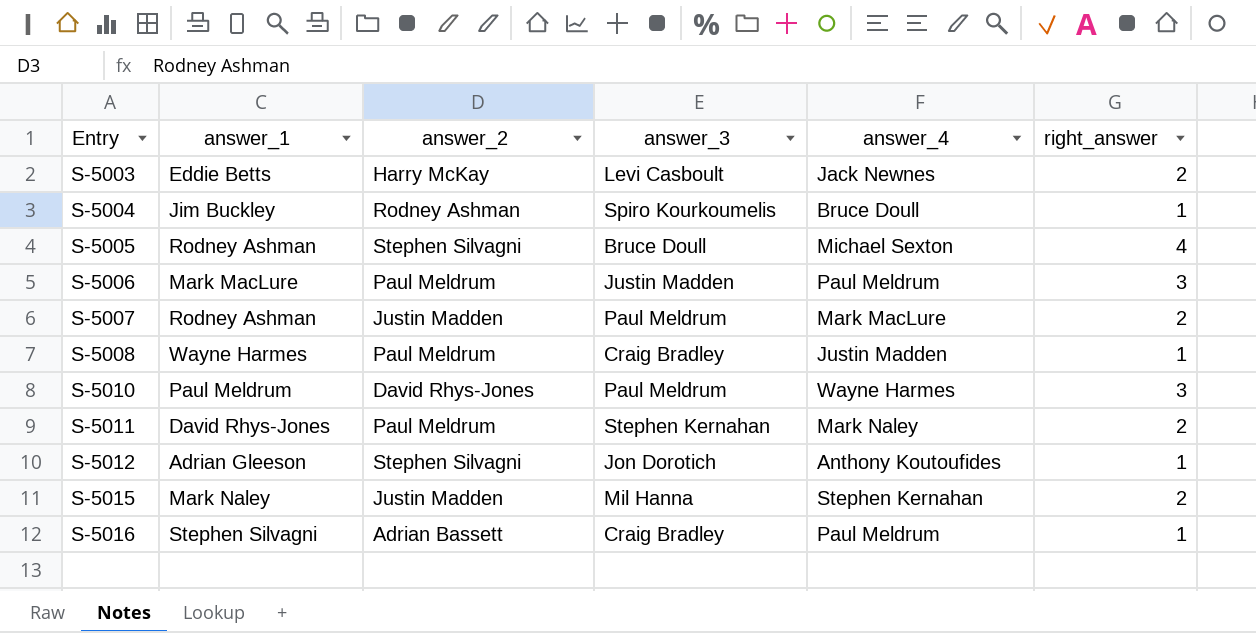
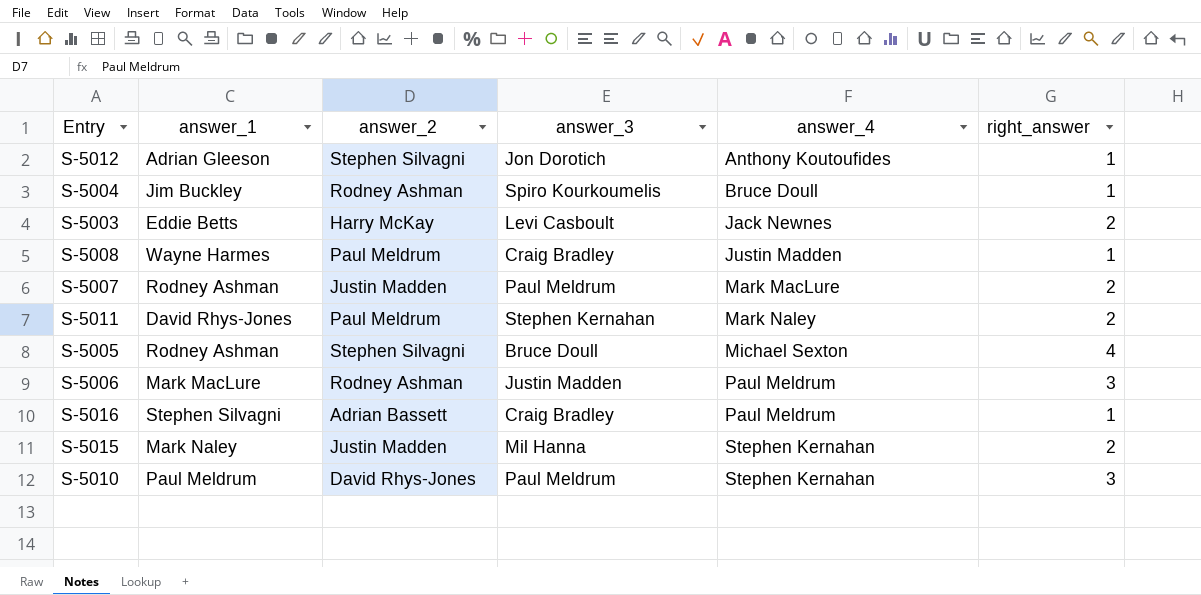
row order: Entry ascending -> answer_4 ascending
S-5006 | answer_2: Paul Meldrum -> Rodney Ashman
S-5010 | answer_4: Wayne Harmes -> Stephen Kernahan

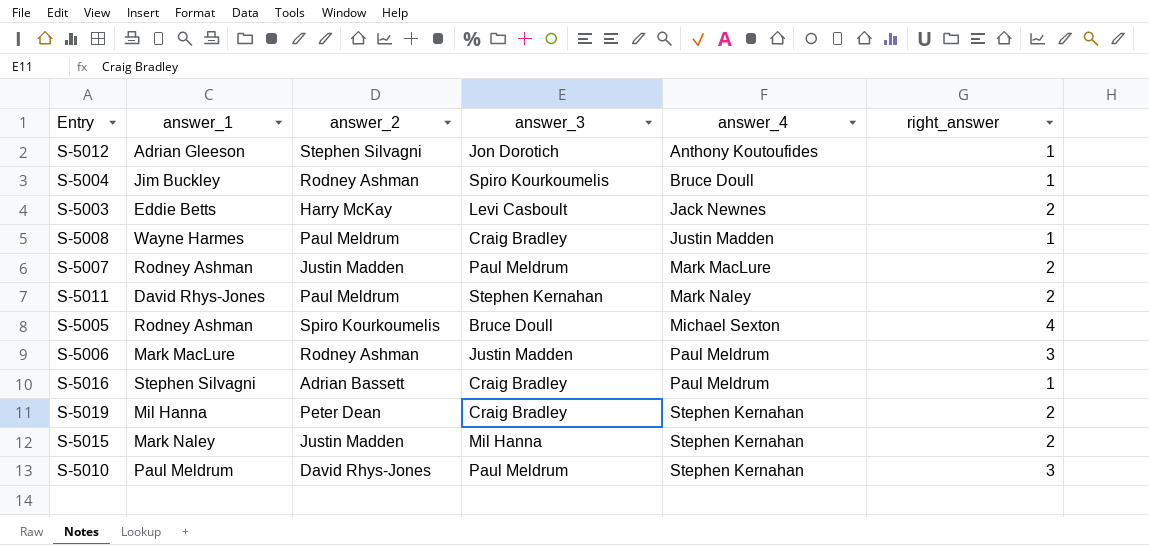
S-5005 | answer_2: Stephen Silvagni -> Spiro Kourkoumelis
row S-5019: none -> Mil Hanna | Peter Dean | Craig Bradley | Stephen Kernahan | 2

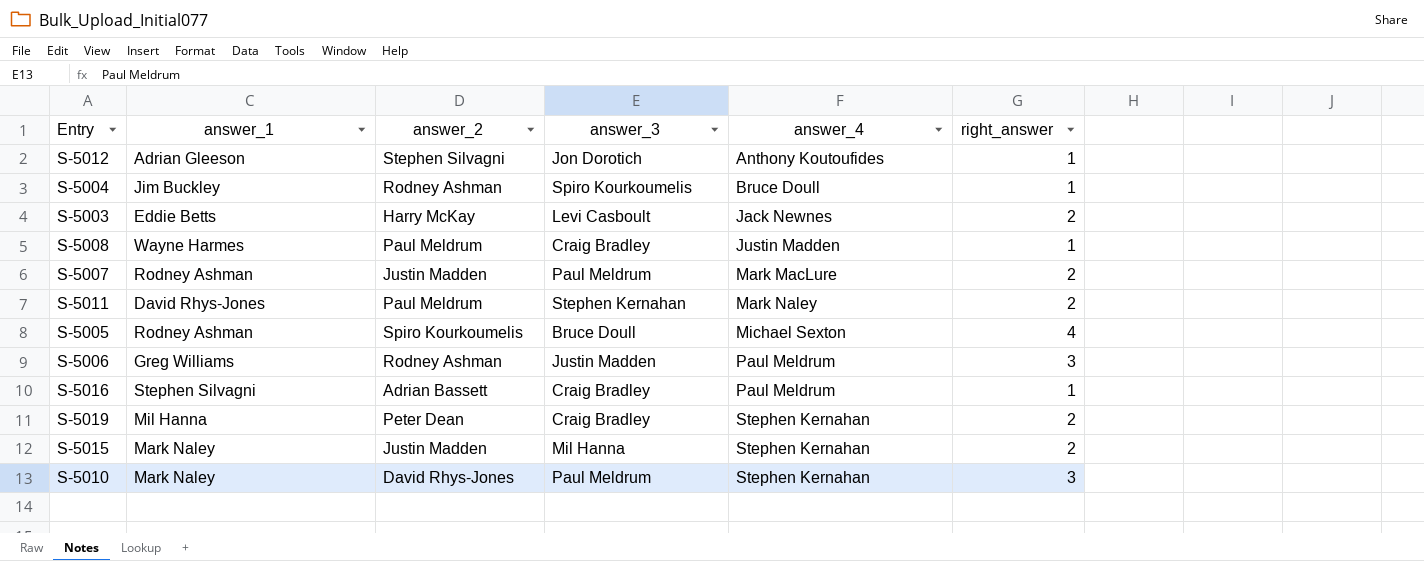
S-5006 | answer_1: Mark MacLure -> Greg Williams
S-5010 | answer_1: Paul Meldrum -> Mark Naley

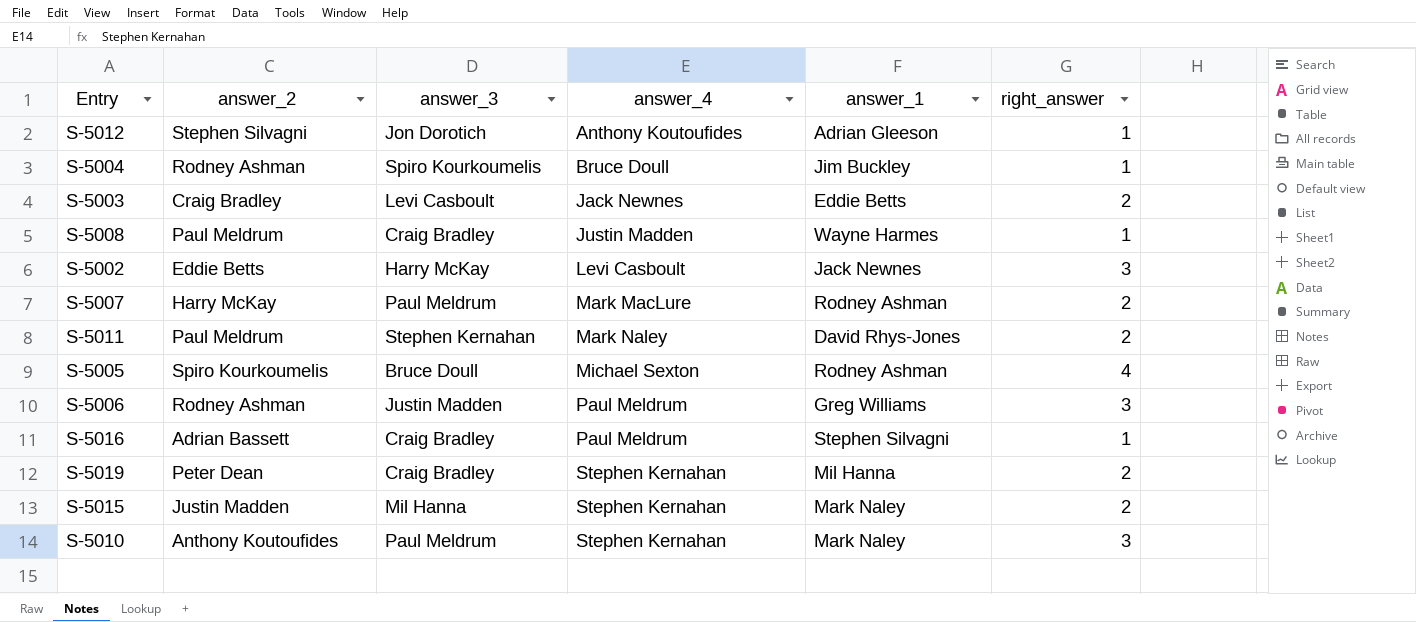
column answer_1 | position: 2 -> 5
S-5003 | answer_2: Harry McKay -> Craig Bradley
row S-5002: none -> Eddie Betts | Harry McKay | Levi Casboult | Jack Newnes | 3
S-5007 | answer_2: Justin Madden -> Harry McKay
S-5010 | answer_2: David Rhys-Jones -> Anthony Koutoufides

